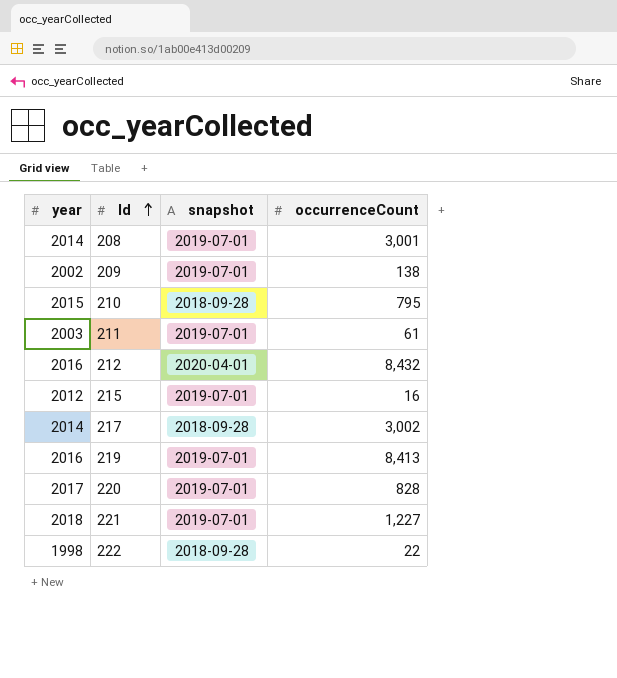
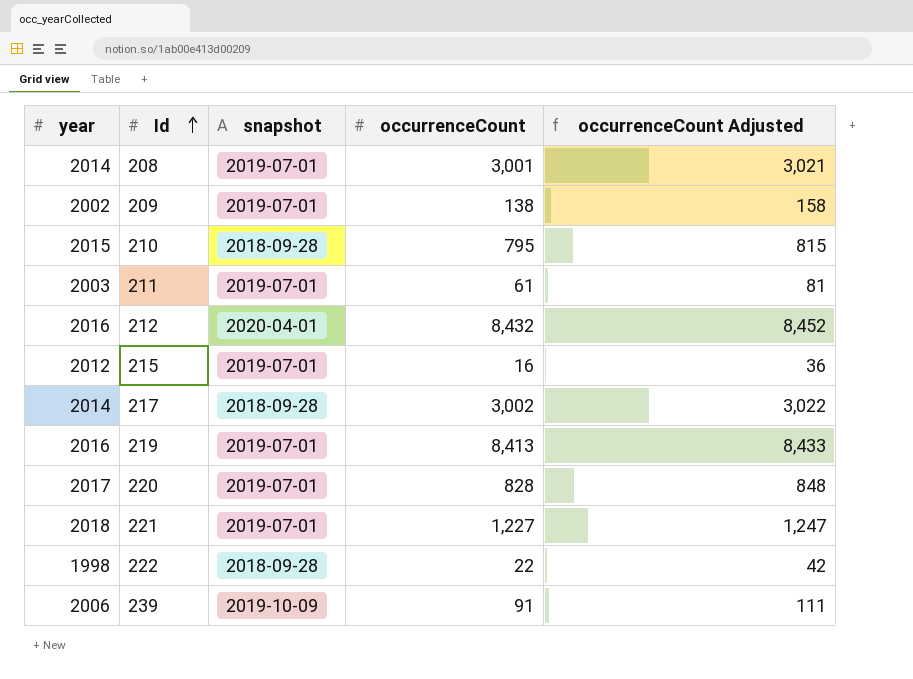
column occurrenceCount Adjusted | formula: none -> [occurrenceCount] + 20
row 239: none -> 2006 | 2019-10-09 | 91 | 111

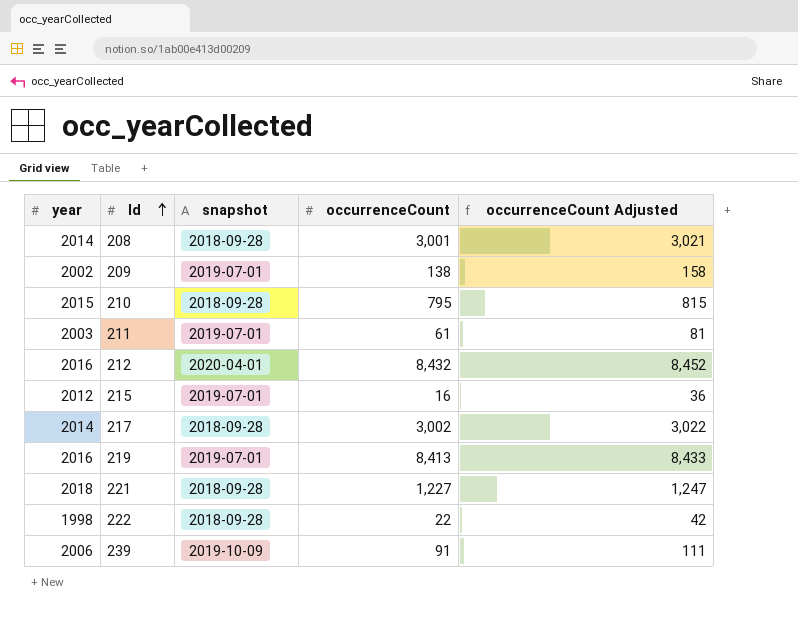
row 220: 2017 | 2019-07-01 | 828 | 848 -> none
208 | snapshot: 2019-07-01 -> 2018-09-28
221 | snapshot: 2019-07-01 -> 2018-09-28

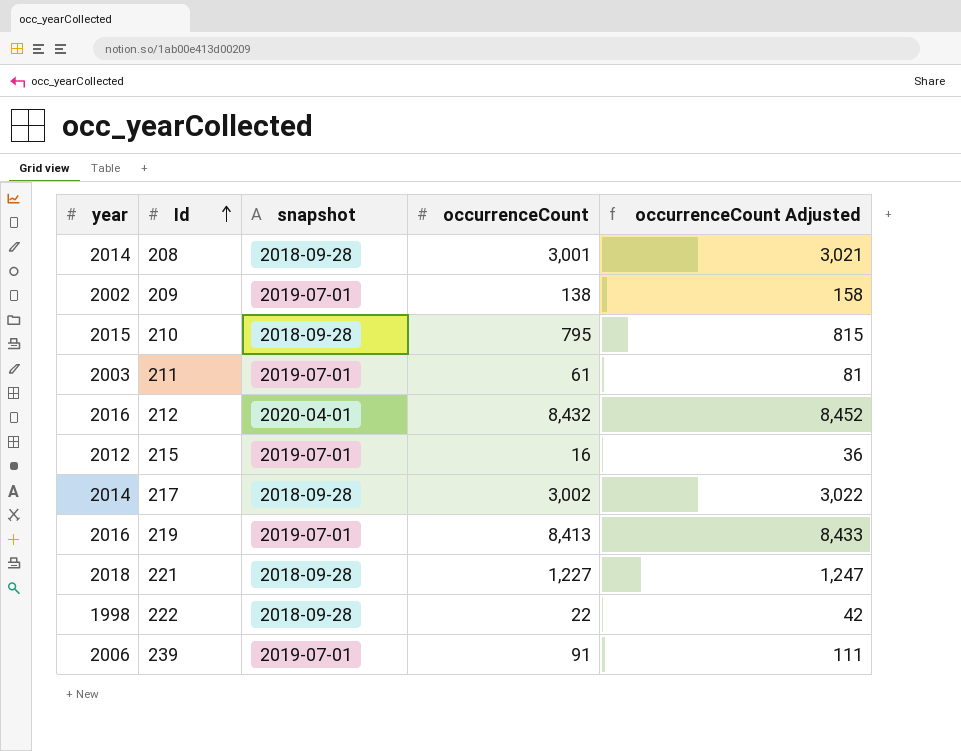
239 | snapshot: 2019-10-09 -> 2019-07-01

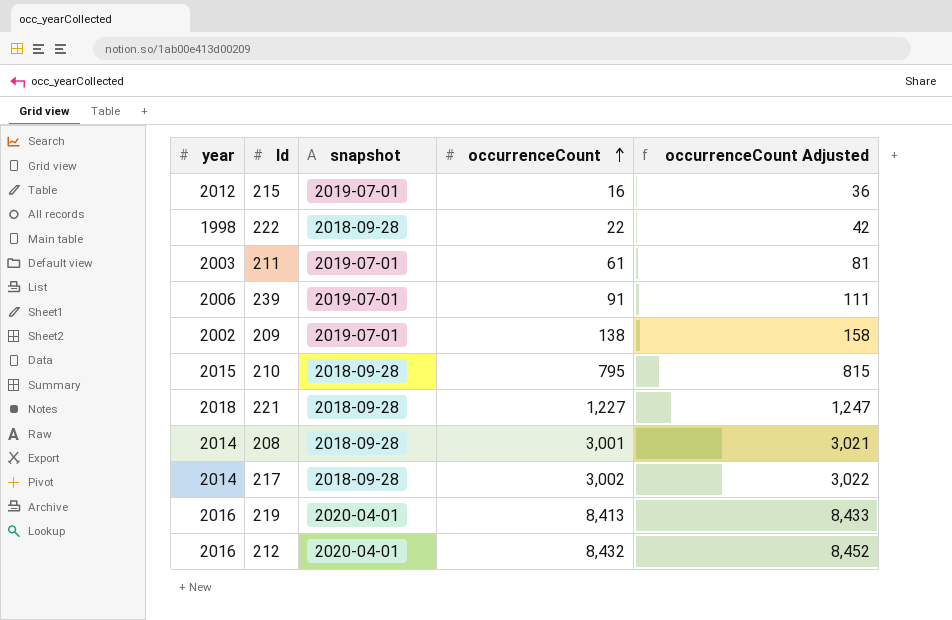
row order: Id ascending -> occurrenceCount ascending
219 | snapshot: 2019-07-01 -> 2020-04-01

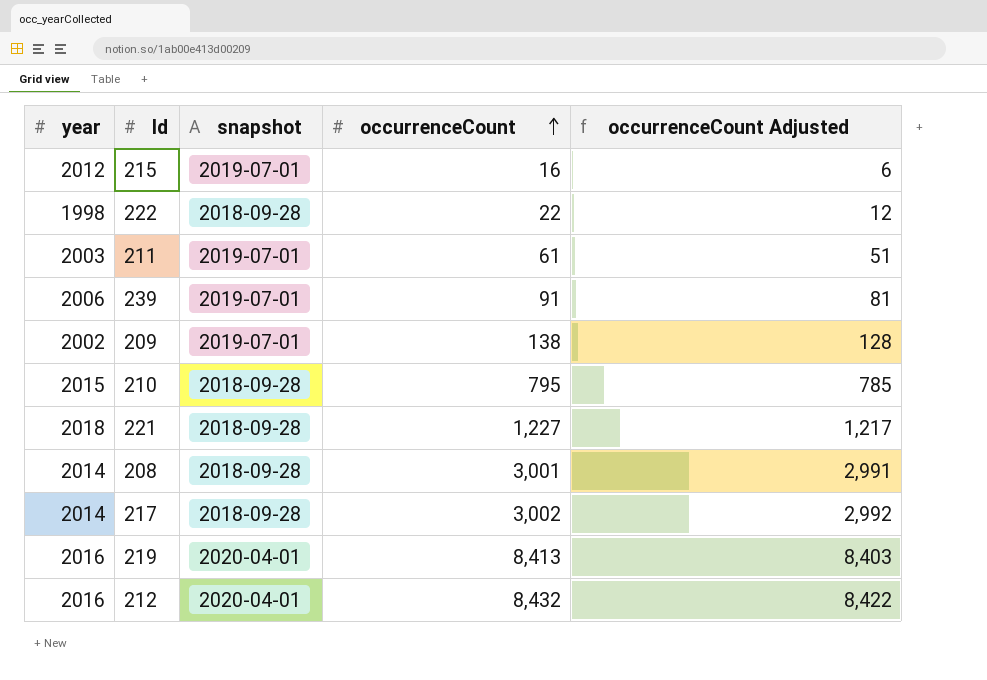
column occurrenceCount Adjusted | formula: [occurrenceCount] + 20 -> [occurrenceCount] - 10

